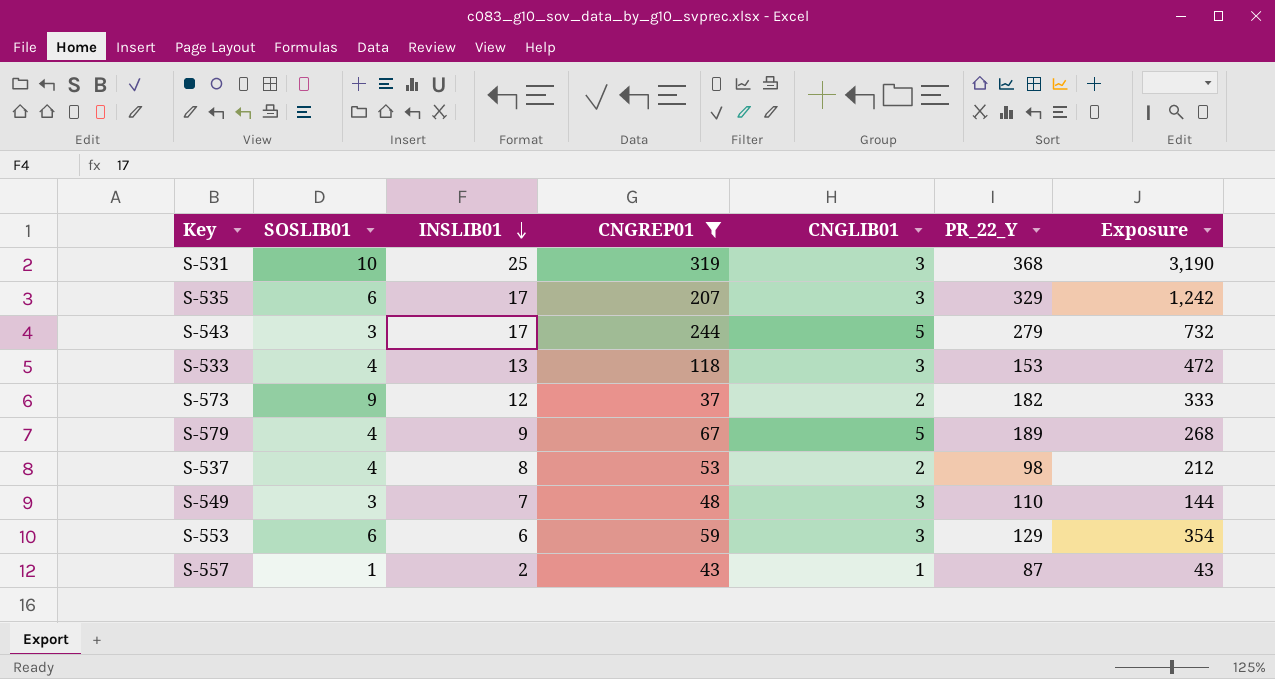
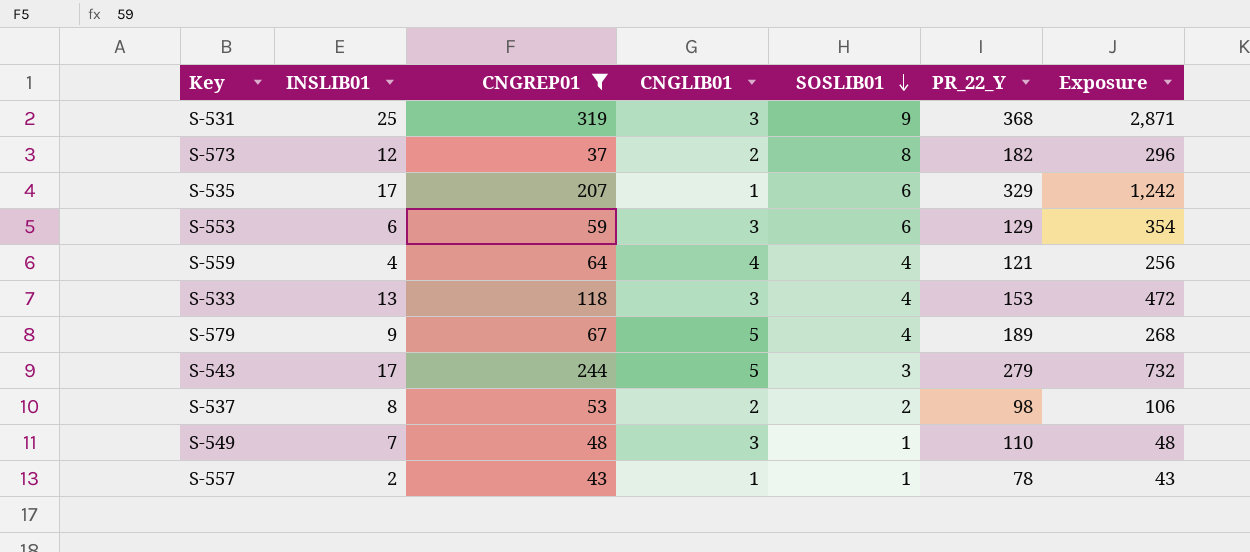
row order: INSLIB01 descending -> SOSLIB01 descending
column SOSLIB01 | position: 2 -> 5
S-531 | SOSLIB01: 10 -> 9
S-531 | Exposure: 3,190 -> 2,871
S-573 | SOSLIB01: 9 -> 8
S-573 | Exposure: 333 -> 296
S-535 | CNGLIB01: 3 -> 1
row S-559: none -> 4 | 64 | 4 | 4 | 121 | 256
S-537 | SOSLIB01: 4 -> 2
S-537 | Exposure: 212 -> 106
S-549 | SOSLIB01: 3 -> 1
S-549 | Exposure: 144 -> 48
S-557 | PR_22_Y: 87 -> 78

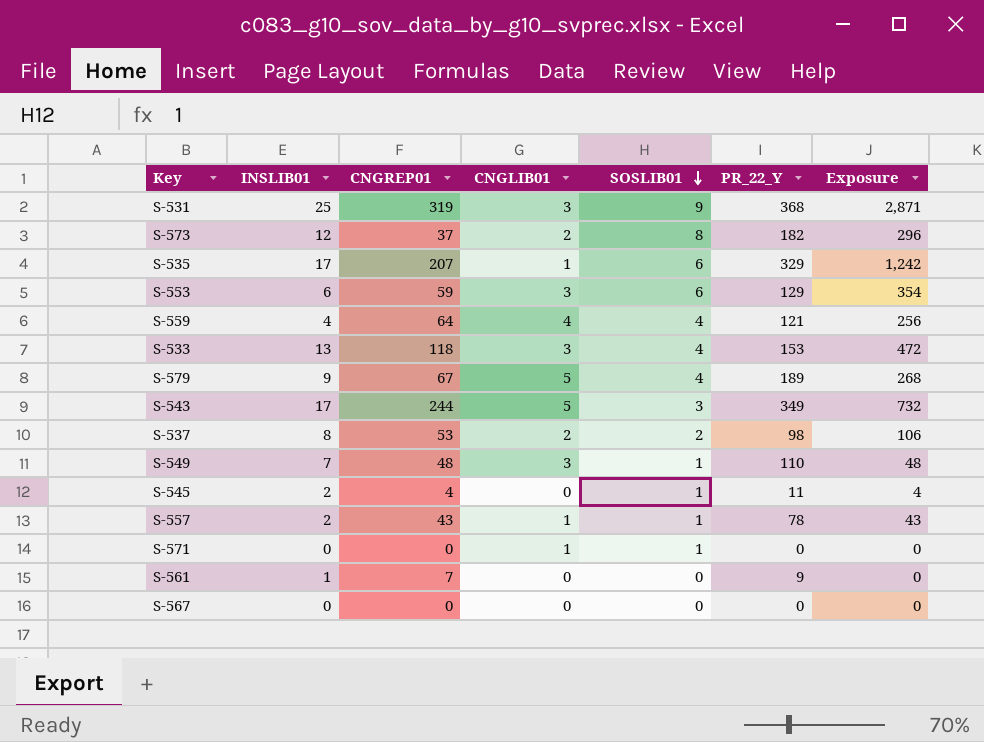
filter: CNGREP01 >= 37 -> none
S-543 | PR_22_Y: 279 -> 349

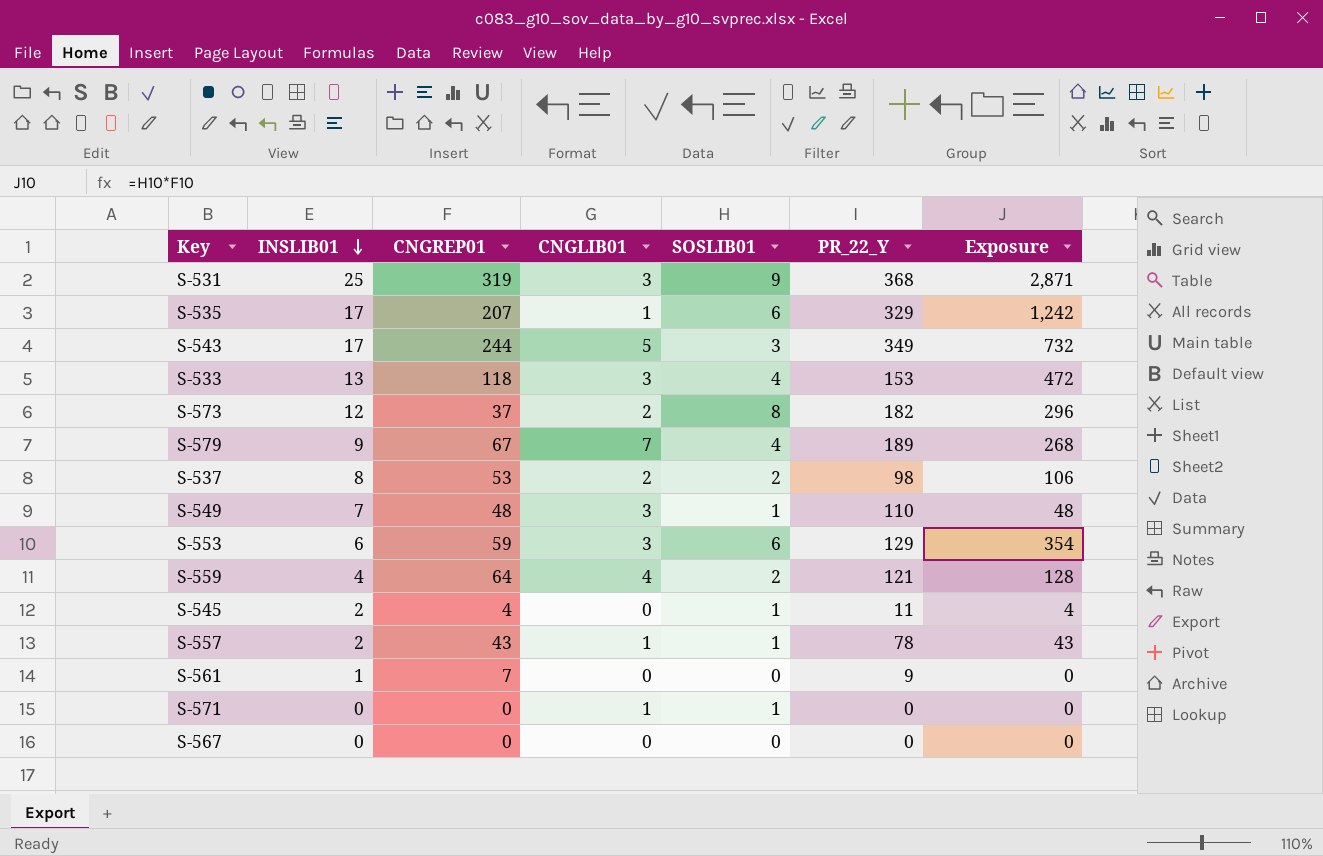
row order: SOSLIB01 descending -> INSLIB01 descending
S-579 | CNGLIB01: 5 -> 7
S-559 | SOSLIB01: 4 -> 2
S-559 | Exposure: 256 -> 128

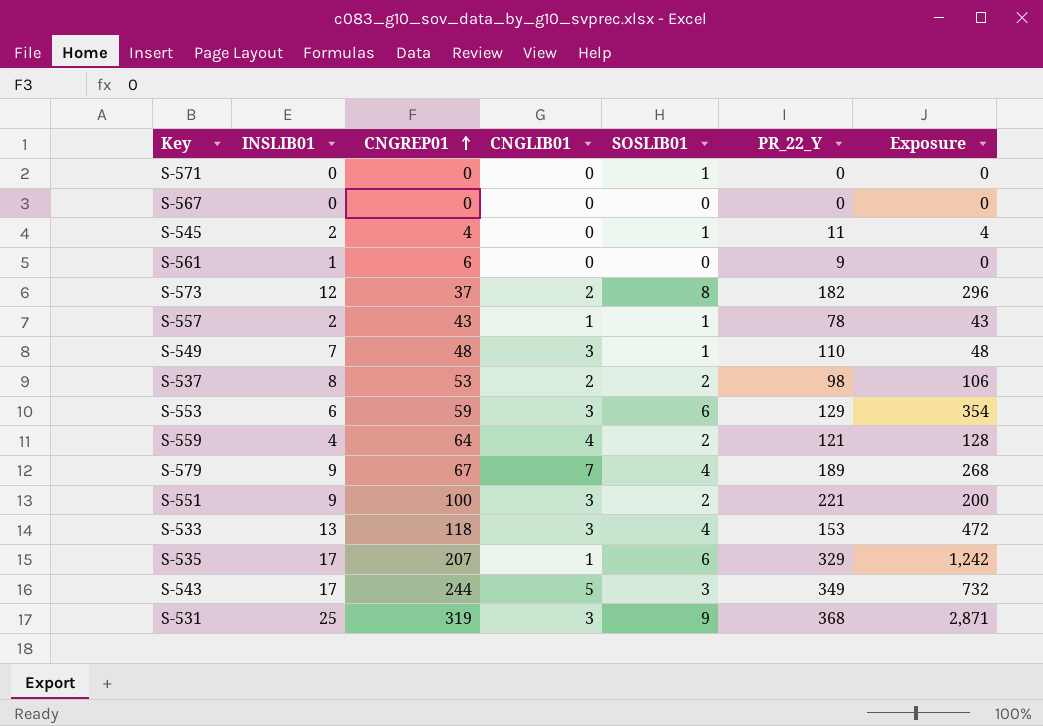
row order: INSLIB01 descending -> CNGREP01 ascending
S-571 | CNGLIB01: 1 -> 0
S-561 | CNGREP01: 7 -> 6
row S-551: none -> 9 | 100 | 3 | 2 | 221 | 200

